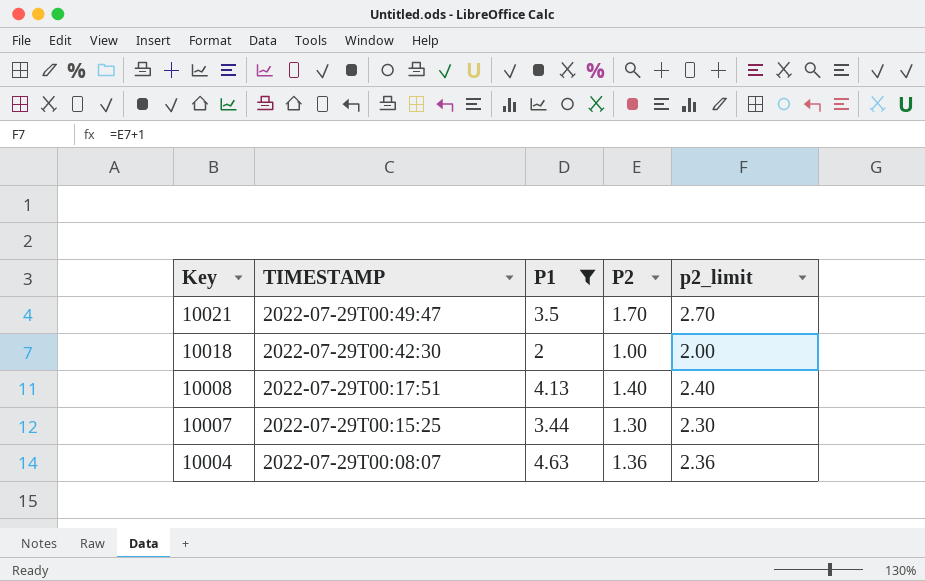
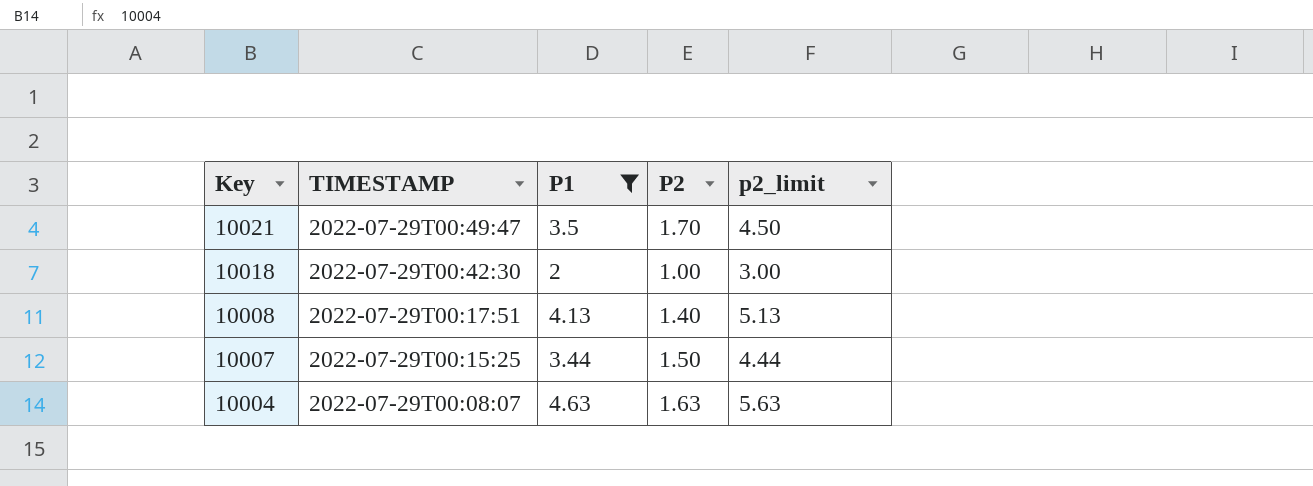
column p2_limit | formula: [P2] + 1 -> [P1] + 1
10007 | P2: 1.30 -> 1.50
10004 | P2: 1.36 -> 1.63

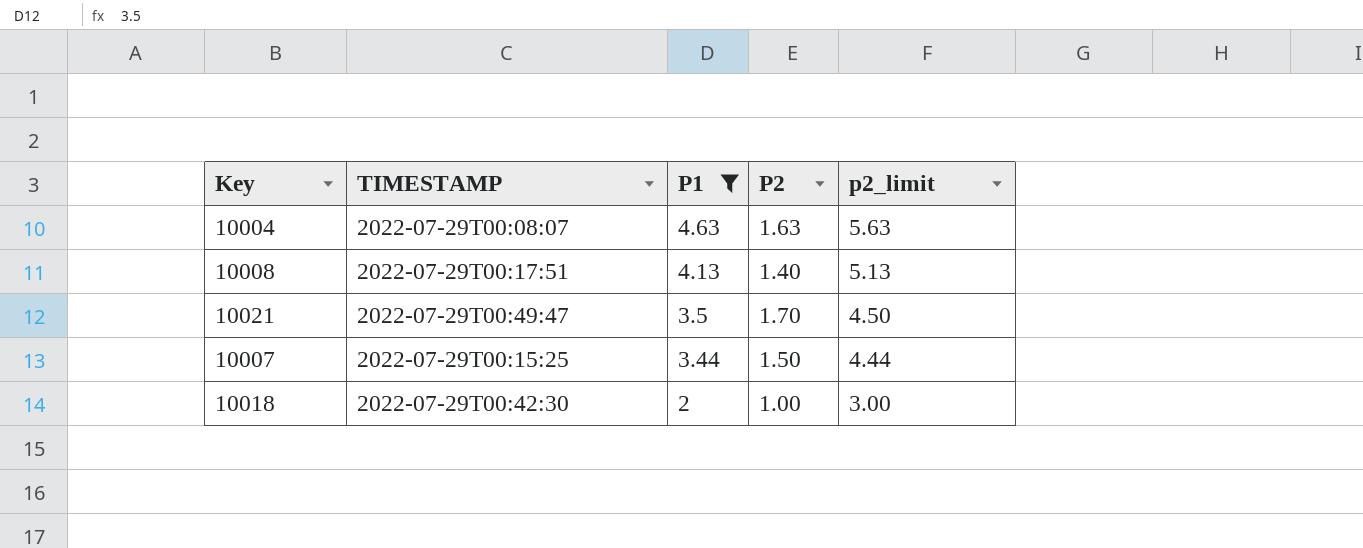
row order: Key descending -> P1 descending

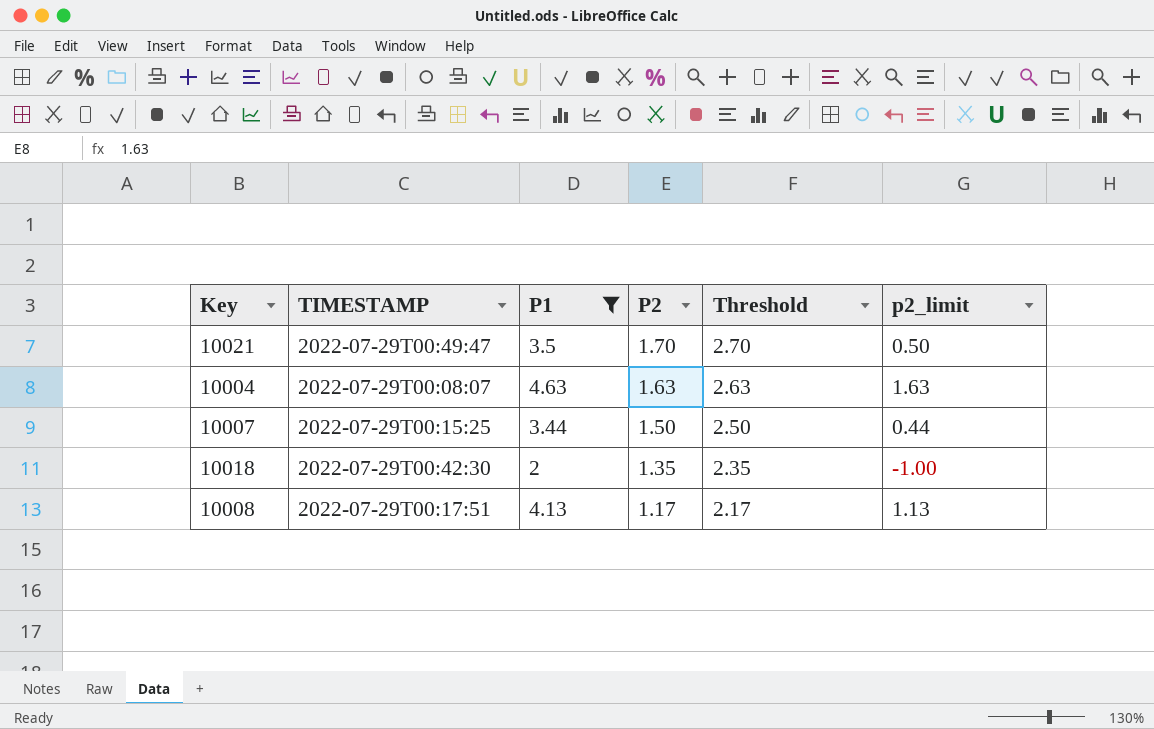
row order: P1 descending -> P2 descending
column Threshold | formula: none -> [P2] + 1
column p2_limit | formula: [P1] + 1 -> [P1] - 3
10018 | P2: 1.00 -> 1.35
10008 | P2: 1.40 -> 1.17

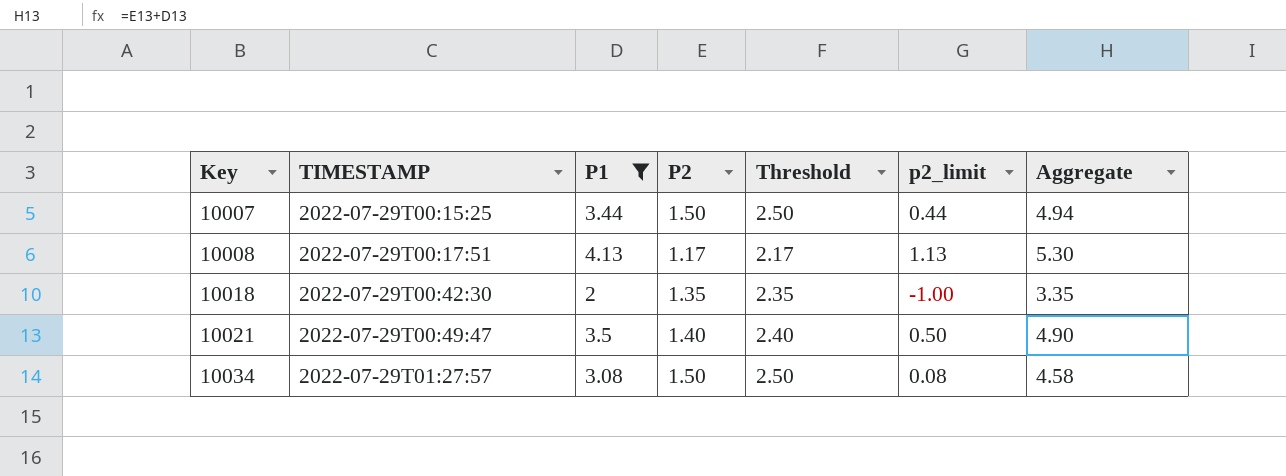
row order: P2 descending -> Key ascending
column Aggregate | formula: none -> [P1] + [P2]
row 10004: 2022-07-29T00:08:07 | 4.63 | 1.63 | 2.63 | 1.63 -> none
10021 | P2: 1.70 -> 1.40
10021 | Threshold: 2.70 -> 2.40
row 10034: none -> 2022-07-29T01:27:57 | 3.08 | 1.50 | 2.50 | 0.08 | 4.58

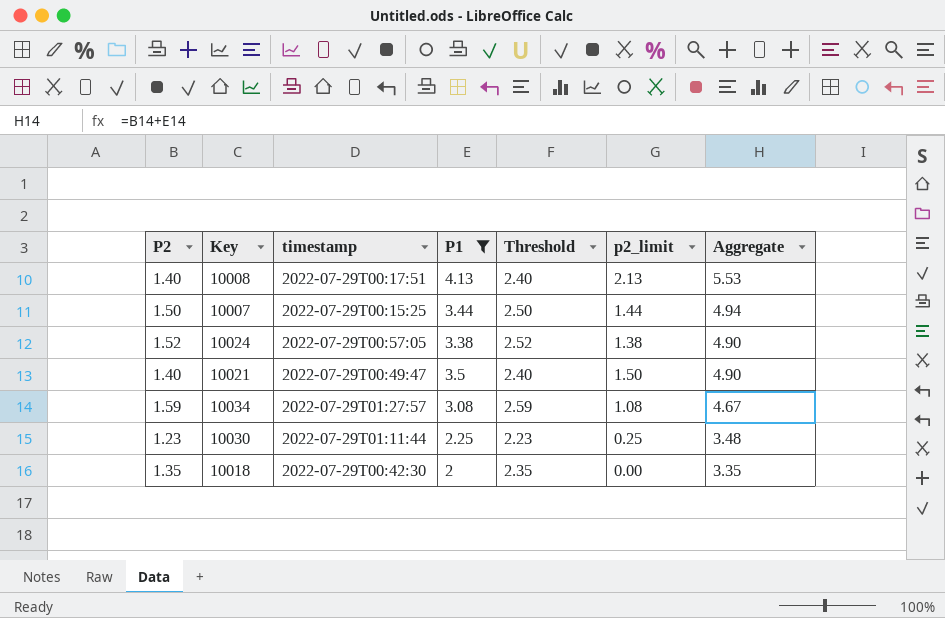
row order: Key ascending -> Aggregate descending
column P2 | position: 4 -> 1
column name: TIMESTAMP -> timestamp
column p2_limit | formula: [P1] - 3 -> [P1] - 2
10008 | P2: 1.17 -> 1.40
10008 | Threshold: 2.17 -> 2.40
10008 | Aggregate: 5.30 -> 5.53
row 10024: none -> 1.52 | 2022-07-29T00:57:05 | 3.38 | 2.52 | 1.38 | 4.90
10034 | P2: 1.50 -> 1.59
10034 | Threshold: 2.50 -> 2.59
10034 | Aggregate: 4.58 -> 4.67
row 10030: none -> 1.23 | 2022-07-29T01:11:44 | 2.25 | 2.23 | 0.25 | 3.48

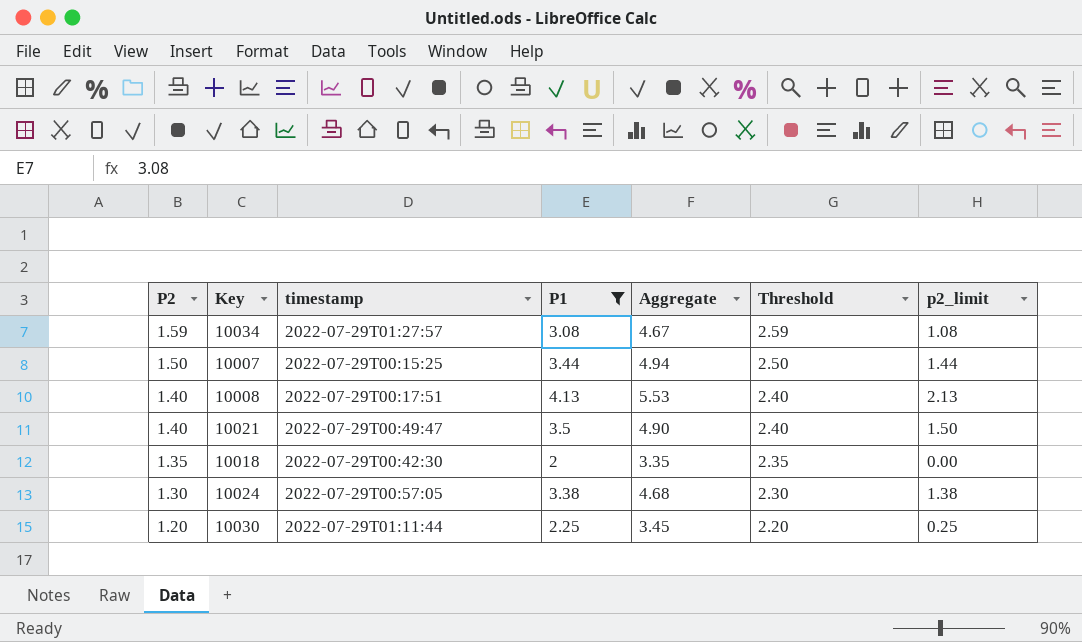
row order: Aggregate descending -> P2 descending
column Aggregate | position: 7 -> 5
10024 | P2: 1.52 -> 1.30
10024 | Aggregate: 4.90 -> 4.68
10024 | Threshold: 2.52 -> 2.30
10030 | P2: 1.23 -> 1.20
10030 | Aggregate: 3.48 -> 3.45
10030 | Threshold: 2.23 -> 2.20

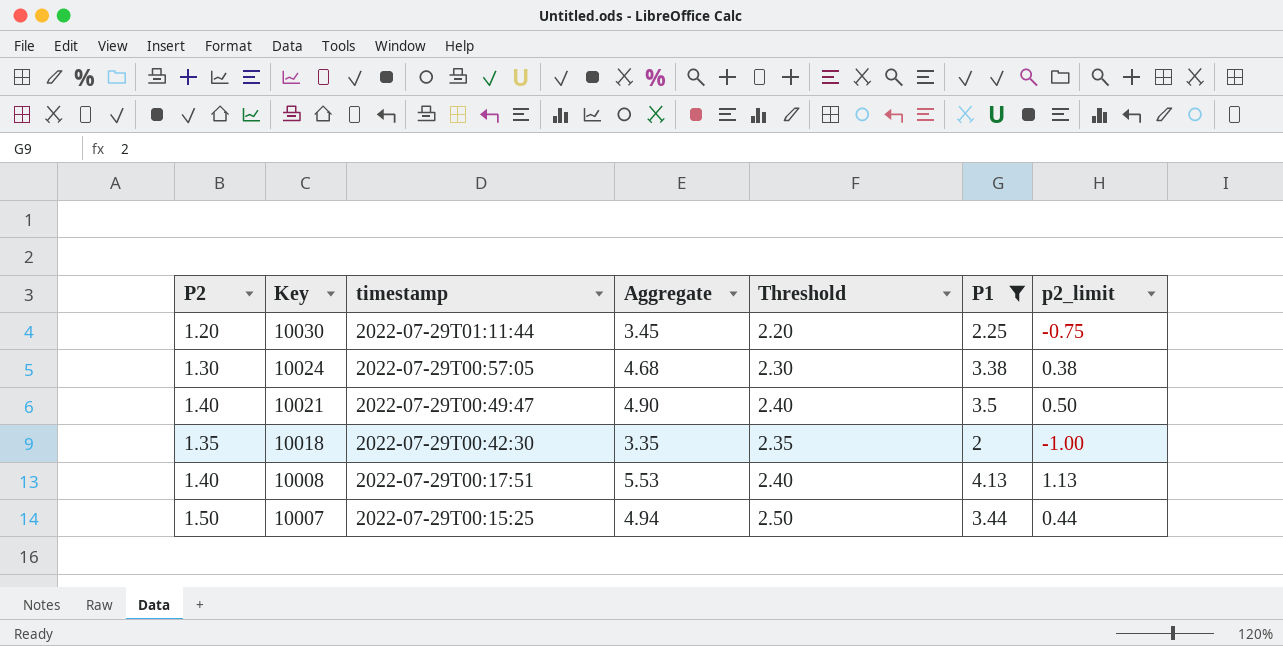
row order: P2 descending -> Key descending
column P1 | position: 4 -> 6
column p2_limit | formula: [P1] - 2 -> [P1] - 3
row 10034: 1.59 | 2022-07-29T01:27:57 | 3.08 | 4.67 | 2.59 | 1.08 -> none

